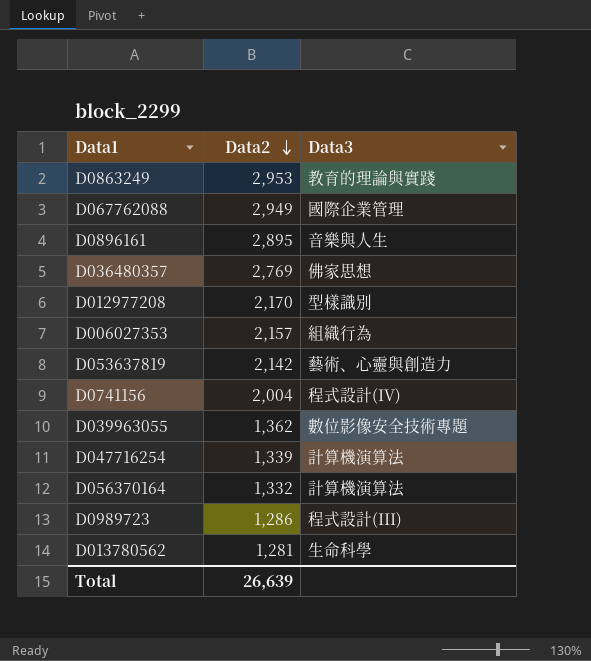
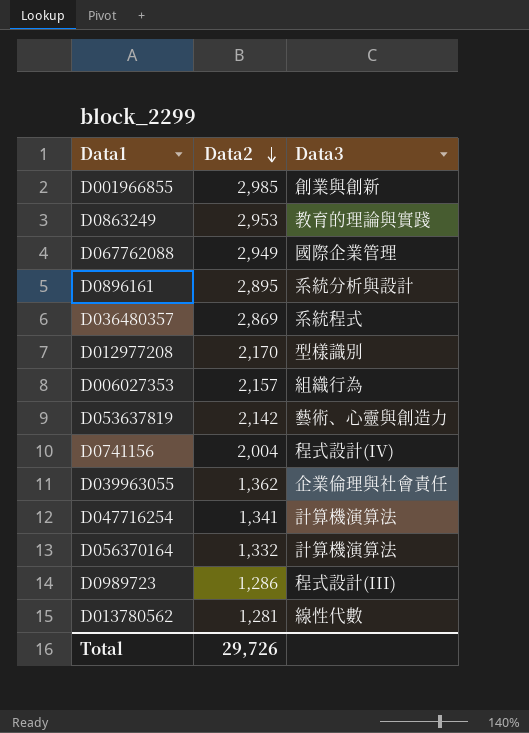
row D001966855: none -> 2,985 | 創業與創新
D0896161 | Data3: 音樂與人生 -> 系統分析與設計
D036480357 | Data2: 2,769 -> 2,869
D036480357 | Data3: 佛家思想 -> 系統程式
D039963055 | Data3: 數位影像安全技術專題 -> 企業倫理與社會責任
D047716254 | Data2: 1,339 -> 1,341
D013780562 | Data3: 生命科學 -> 線性代數
Total | Data2: 26,639 -> 29,726

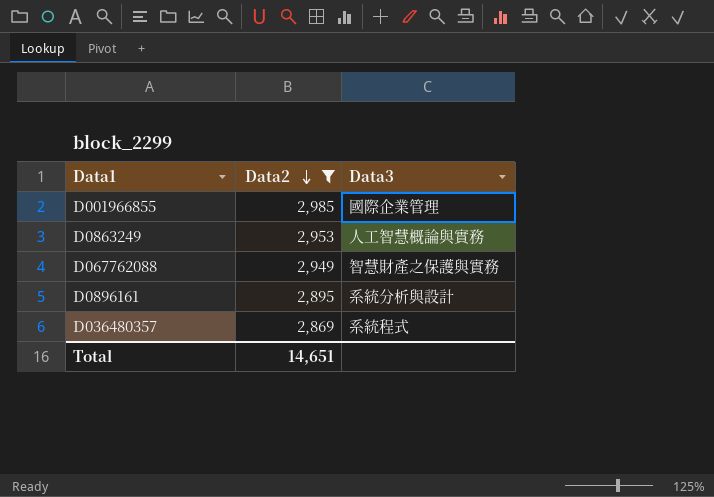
filter: none -> Data2 >= 2,869
D001966855 | Data3: 創業與創新 -> 國際企業管理
D0863249 | Data3: 教育的理論與實踐 -> 人工智慧概論與實務
D067762088 | Data3: 國際企業管理 -> 智慧財產之保護與實務
Total | Data2: 29,726 -> 14,651

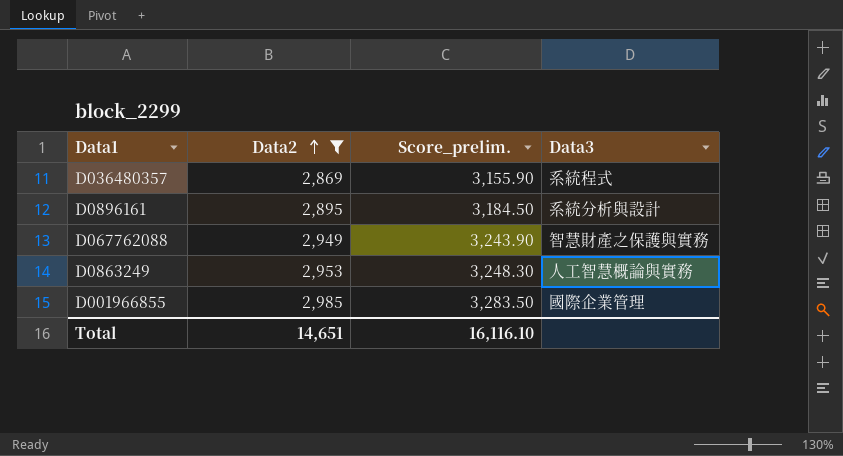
row order: Data2 descending -> Data2 ascending
column Score_prelim. | formula: none -> [Data2] * 1.1

